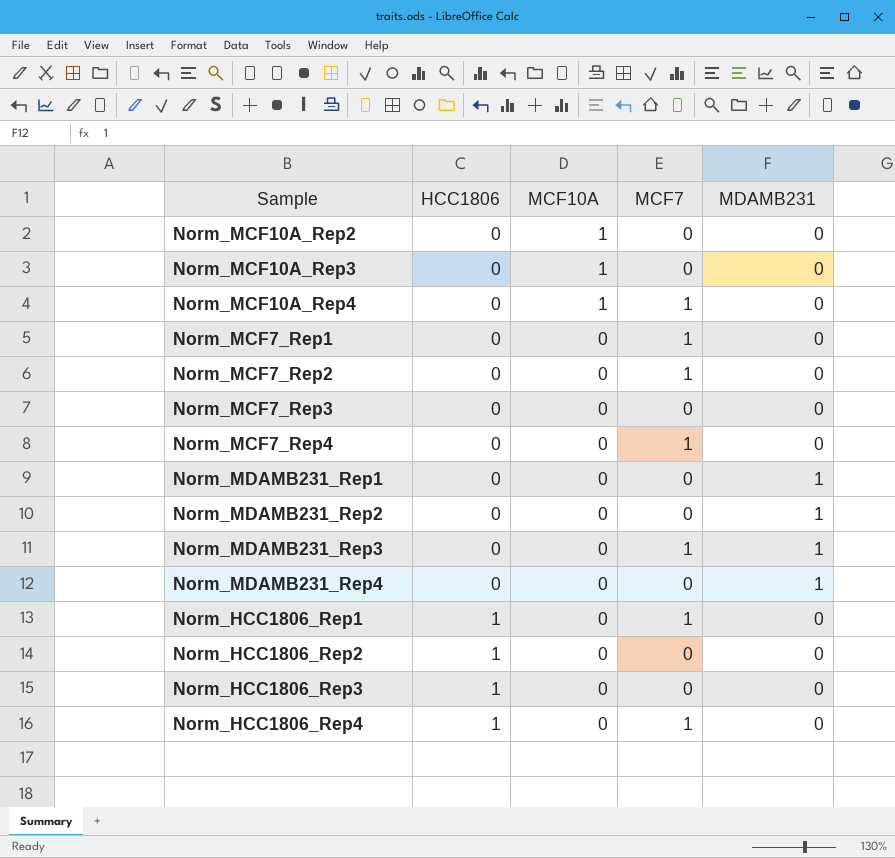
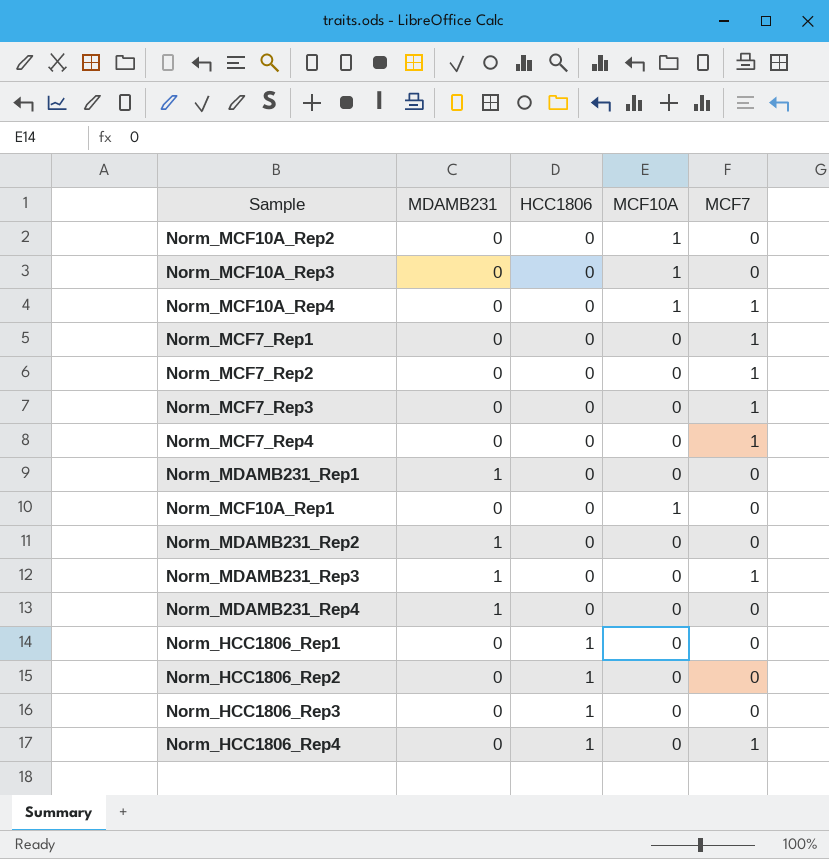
column MDAMB231 | position: 5 -> 2
Norm_MCF7_Rep3 | MCF7: 0 -> 1
row Norm_MCF10A_Rep1: none -> 0 | 0 | 1 | 0
Norm_HCC1806_Rep1 | MCF7: 1 -> 0

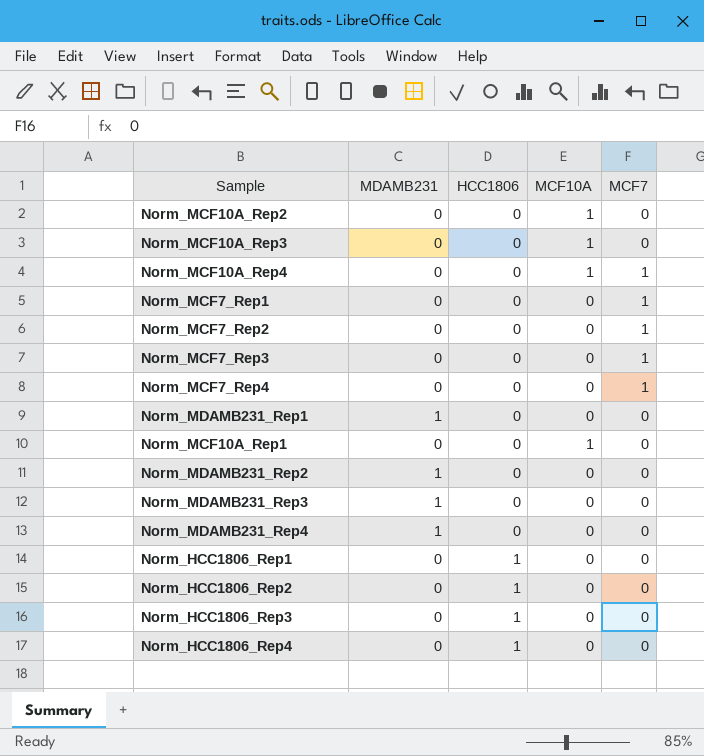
Norm_MDAMB231_Rep3 | MCF7: 1 -> 0
Norm_HCC1806_Rep4 | MCF7: 1 -> 0

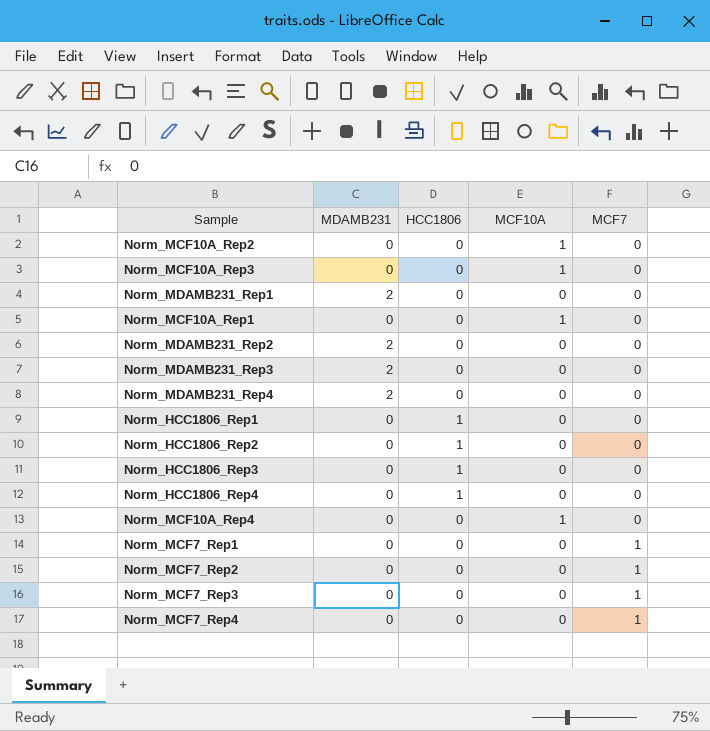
row order: HCC1806 ascending -> MCF7 ascending
Norm_MDAMB231_Rep1 | MDAMB231: 1 -> 2
Norm_MDAMB231_Rep2 | MDAMB231: 1 -> 2
Norm_MDAMB231_Rep3 | MDAMB231: 1 -> 2
Norm_MDAMB231_Rep4 | MDAMB231: 1 -> 2
Norm_MCF10A_Rep4 | MCF7: 1 -> 0

